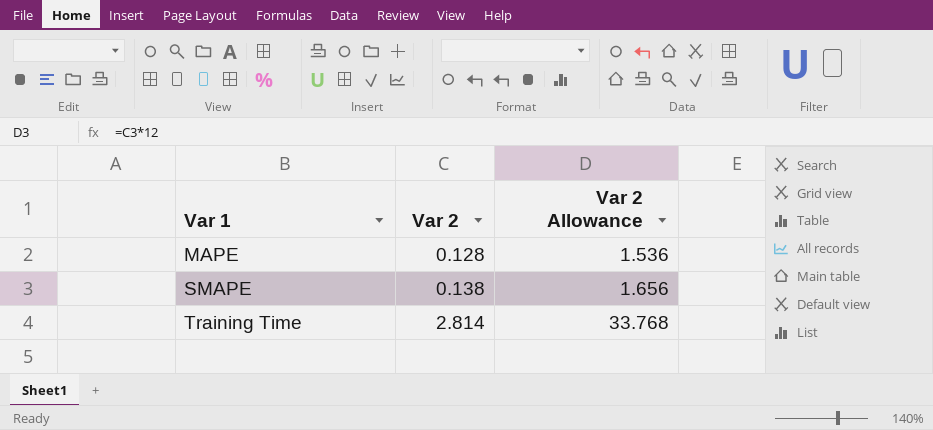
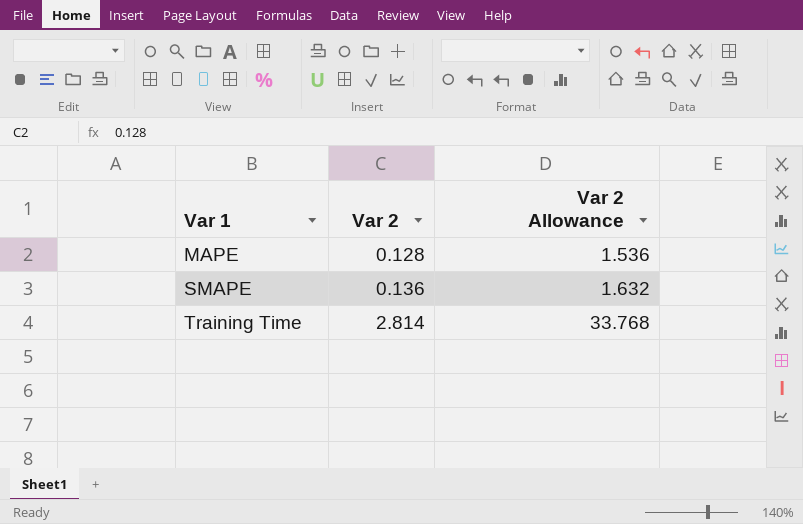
SMAPE | Var 2: 0.138 -> 0.136
SMAPE | Var 2 Allowance: 1.656 -> 1.632

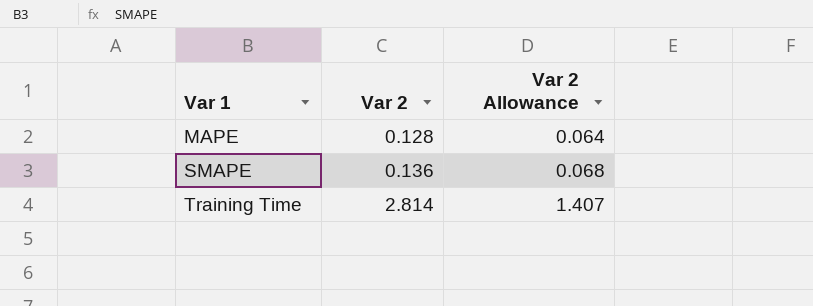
column Var 2 Allowance | formula: [Var 2] * 12 -> [Var 2] * 0.5

